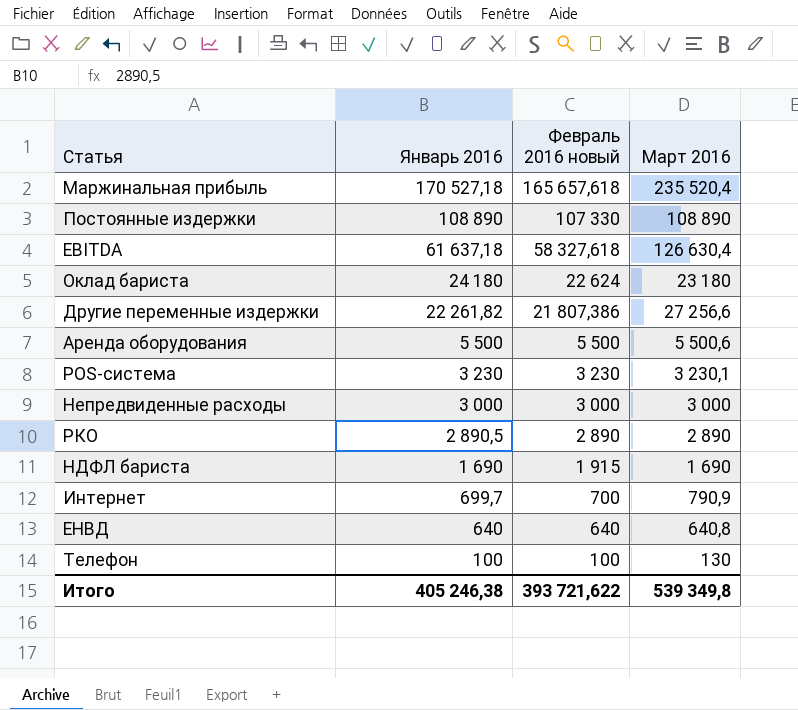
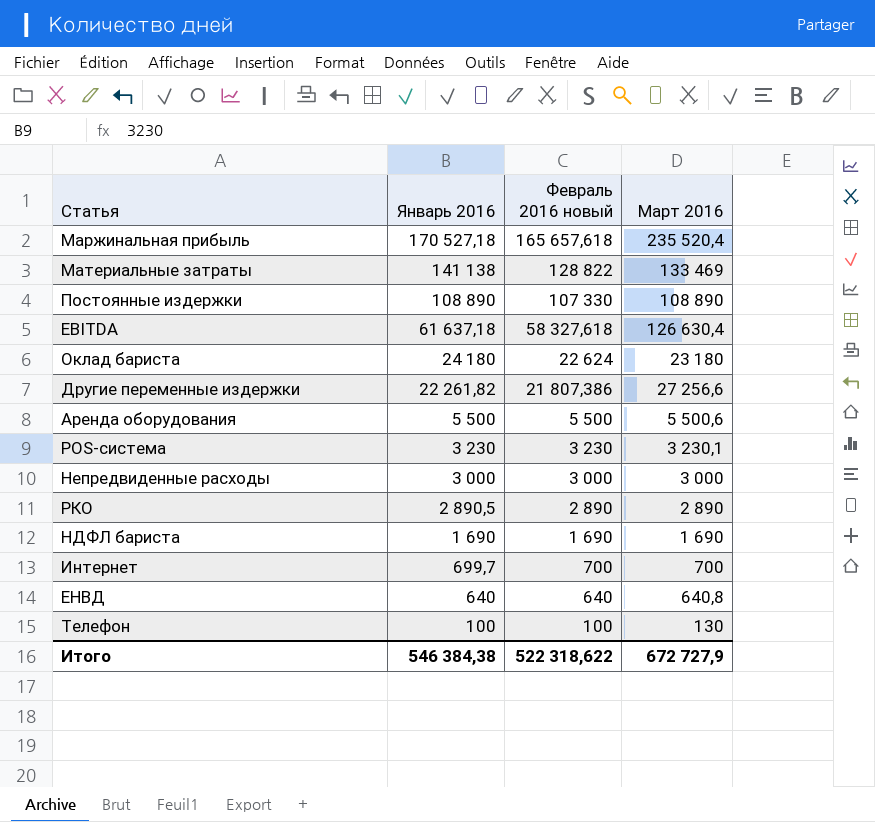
row Материальные затраты: none -> 141 138 | 128 822 | 133 469
НДФЛ бариста | Февраль 2016 новый: 1 915 -> 1 690
Интернет | Март 2016: 790,9 -> 700
Итого | Январь 2016: 405 246,38 -> 546 384,38
Итого | Февраль 2016 новый: 393 721,622 -> 522 318,622
Итого | Март 2016: 539 349,8 -> 672 727,9

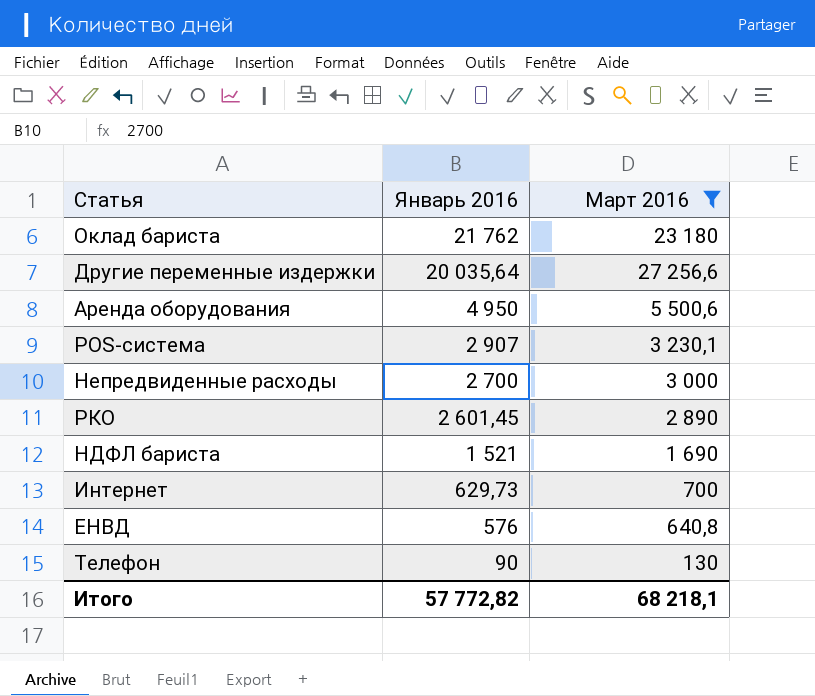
filter: none -> Март 2016 <= 27 256,6
column Февраль 2016 новый | position: 3 -> none
Оклад бариста | Январь 2016: 24 180 -> 21 762
Другие переменные издержки | Январь 2016: 22 261,82 -> 20 035,64
Аренда оборудования | Январь 2016: 5 500 -> 4 950
POS-система | Январь 2016: 3 230 -> 2 907
Непредвиденные расходы | Январь 2016: 3 000 -> 2 700
РКО | Январь 2016: 2 890,5 -> 2 601,45
НДФЛ бариста | Январь 2016: 1 690 -> 1 521
Интернет | Январь 2016: 699,7 -> 629,73
ЕНВД | Январь 2016: 640 -> 576
Телефон | Январь 2016: 100 -> 90
Итого | Январь 2016: 546 384,38 -> 57 772,82
Итого | Март 2016: 672 727,9 -> 68 218,1

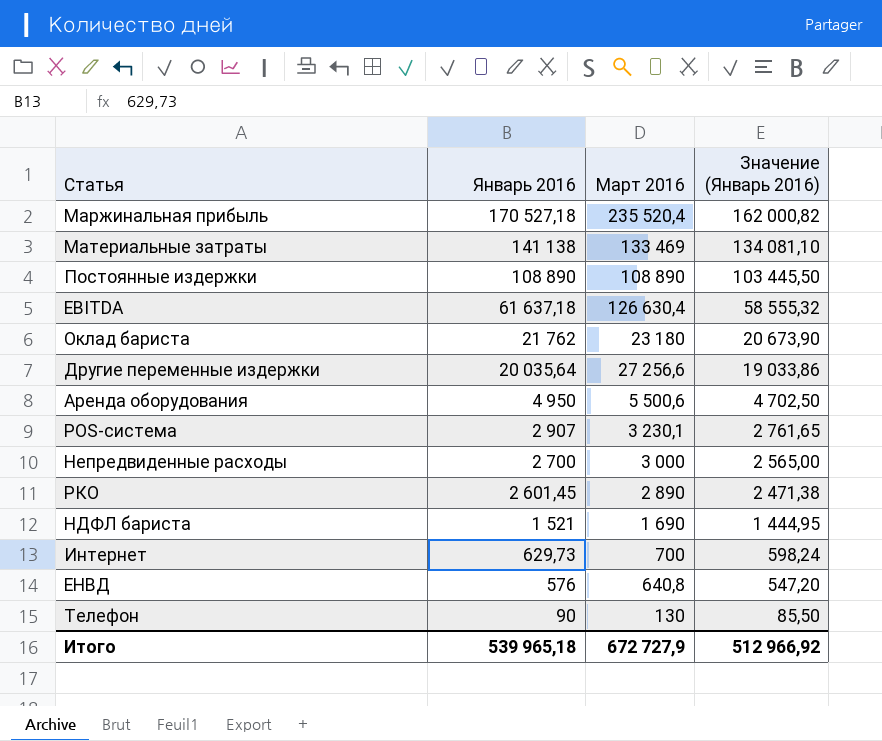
filter: Март 2016 <= 27 256,6 -> none
column Значение (Январь 2016) | formula: none -> [Январь 2016] * 0,95
Итого | Январь 2016: 57 772,82 -> 539 965,18
Итого | Март 2016: 68 218,1 -> 672 727,9

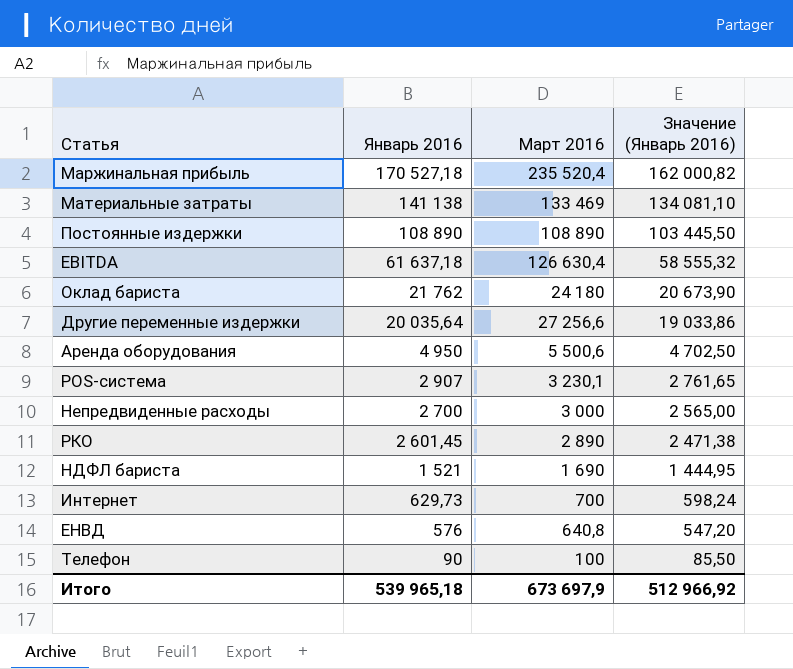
Оклад бариста | Март 2016: 23 180 -> 24 180
Телефон | Март 2016: 130 -> 100
Итого | Март 2016: 672 727,9 -> 673 697,9

